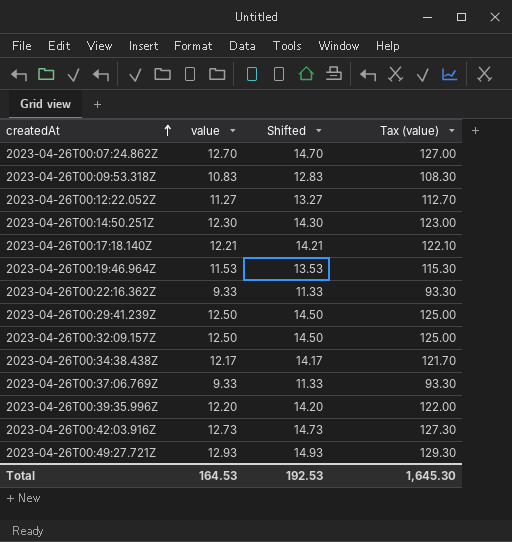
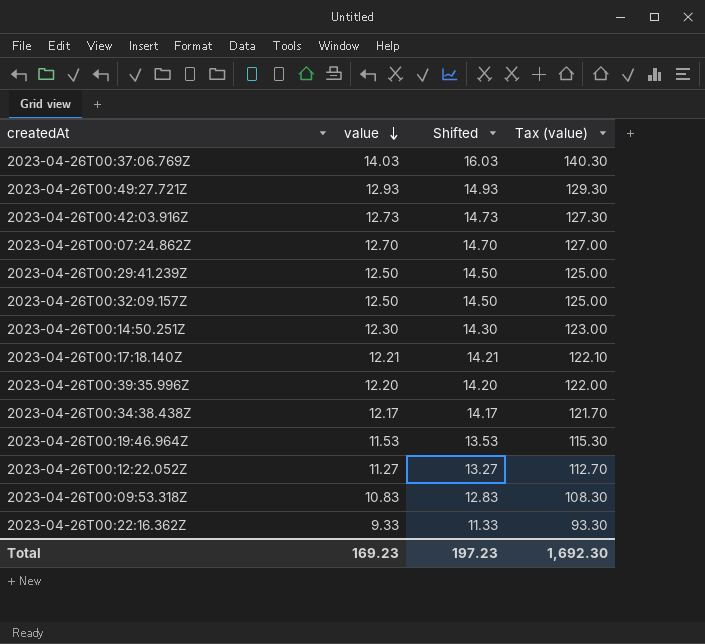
row order: createdAt ascending -> value descending
2023-04-26T00:37:06.769Z | value: 9.33 -> 14.03
2023-04-26T00:37:06.769Z | Shifted: 11.33 -> 16.03
2023-04-26T00:37:06.769Z | Tax (value): 93.30 -> 140.30
Total | value: 164.53 -> 169.23
Total | Shifted: 192.53 -> 197.23
Total | Tax (value): 1,645.30 -> 1,692.30

